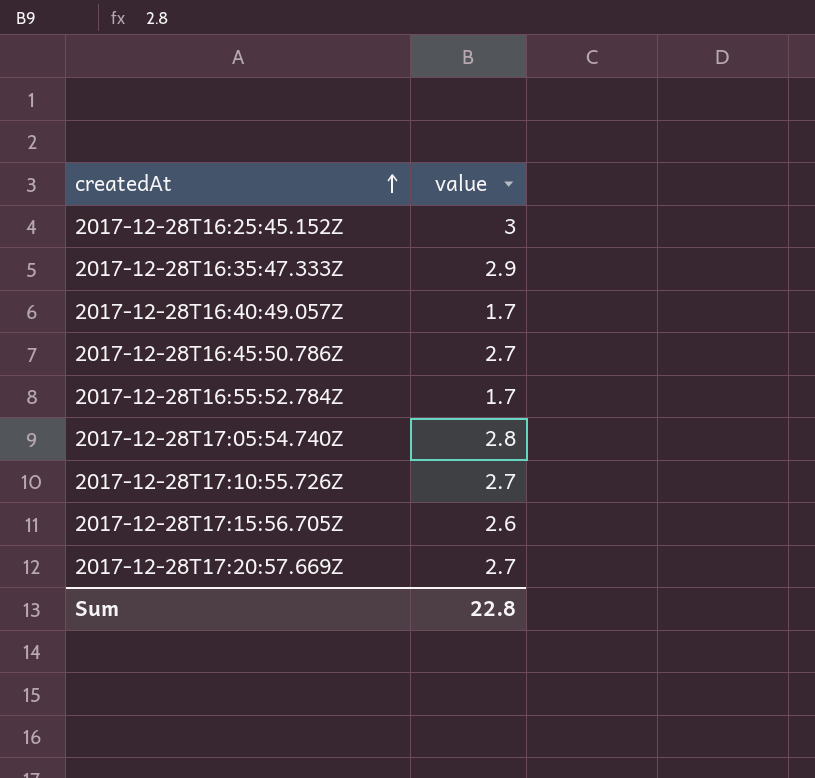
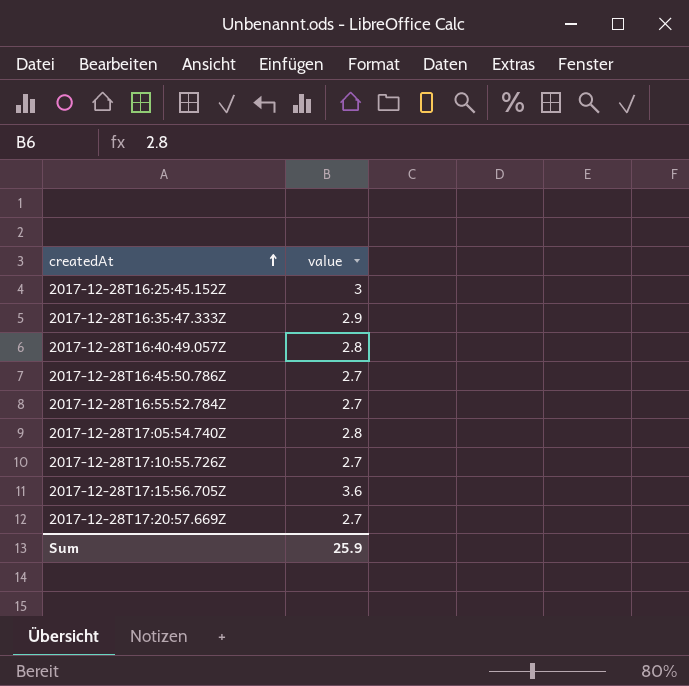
2017-12-28T16:40:49.057Z | value: 1.7 -> 2.8
2017-12-28T16:55:52.784Z | value: 1.7 -> 2.7
2017-12-28T17:15:56.705Z | value: 2.6 -> 3.6
Sum | value: 22.8 -> 25.9

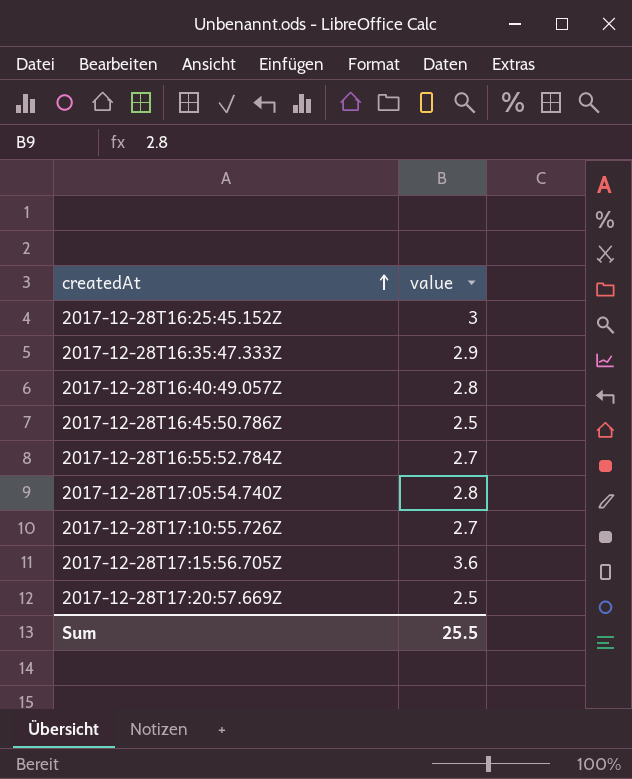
2017-12-28T16:45:50.786Z | value: 2.7 -> 2.5
2017-12-28T17:20:57.669Z | value: 2.7 -> 2.5
Sum | value: 25.9 -> 25.5

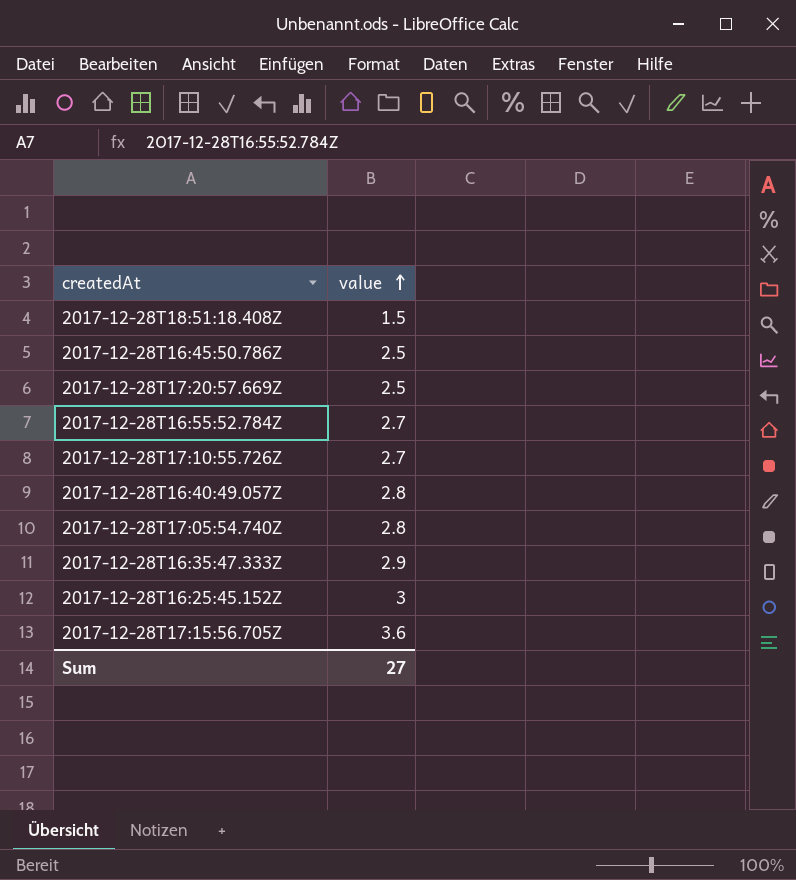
row order: createdAt ascending -> value ascending
row 2017-12-28T18:51:18.408Z: none -> 1.5
Sum | value: 25.5 -> 27

